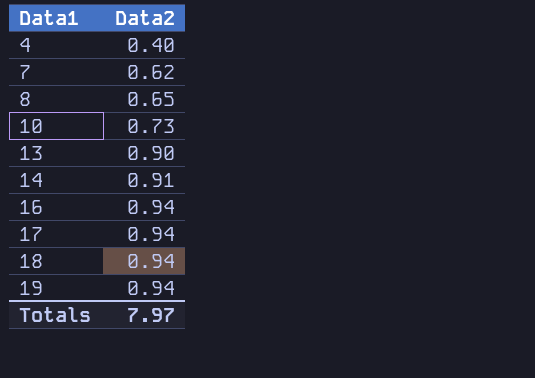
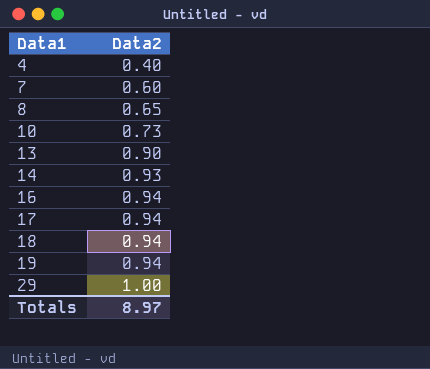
7 | Data2: 0.62 -> 0.60
14 | Data2: 0.91 -> 0.93
row 29: none -> 1.00
Totals | Data2: 7.97 -> 8.97

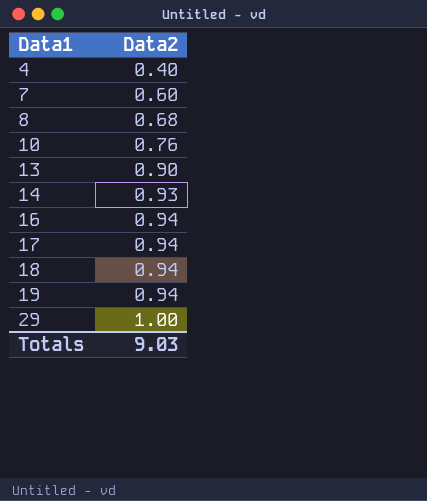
8 | Data2: 0.65 -> 0.68
10 | Data2: 0.73 -> 0.76
Totals | Data2: 8.97 -> 9.03

